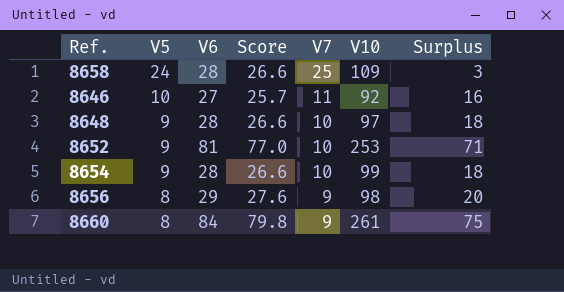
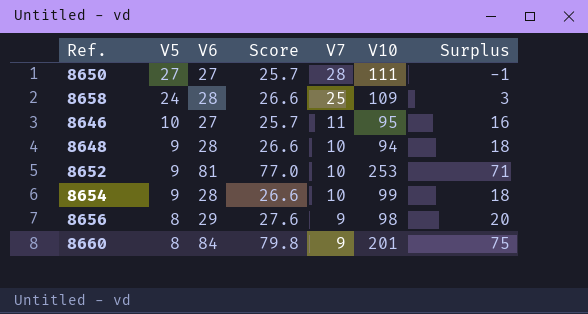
row 8650: none -> 27 | 27 | 25.7 | 28 | 111 | -1
8646 | V10: 92 -> 95
8648 | V10: 97 -> 94
8660 | V10: 261 -> 201

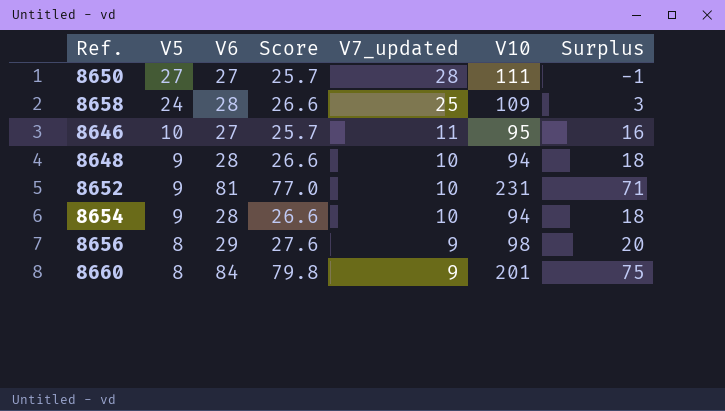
column name: V7 -> V7_updated
8652 | V10: 253 -> 231
8654 | V10: 99 -> 94

